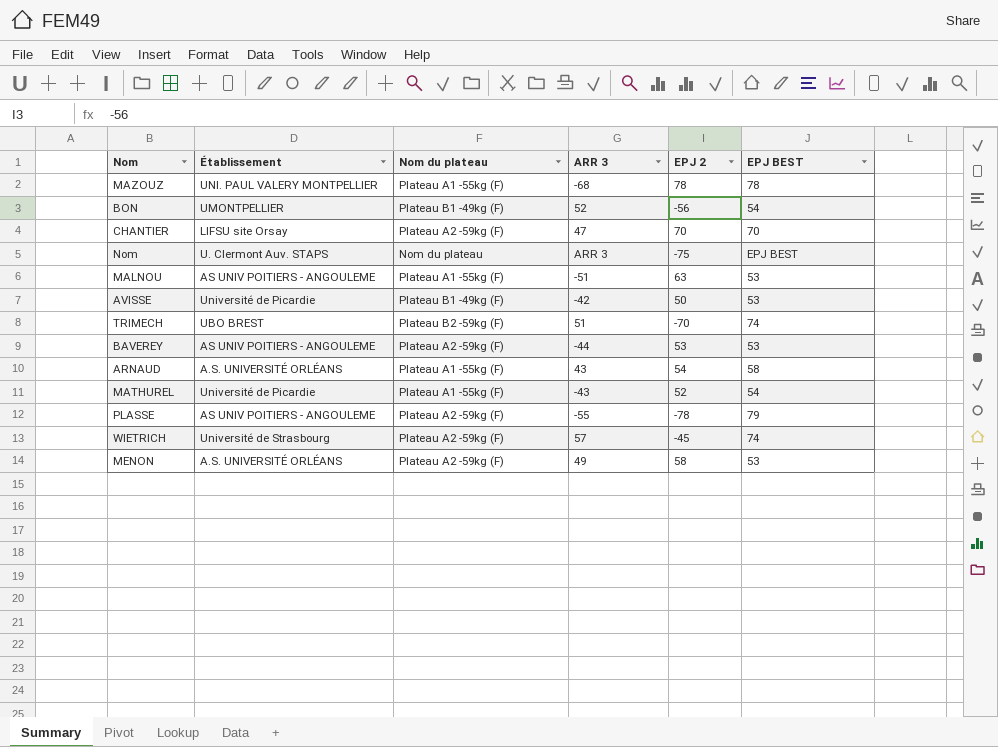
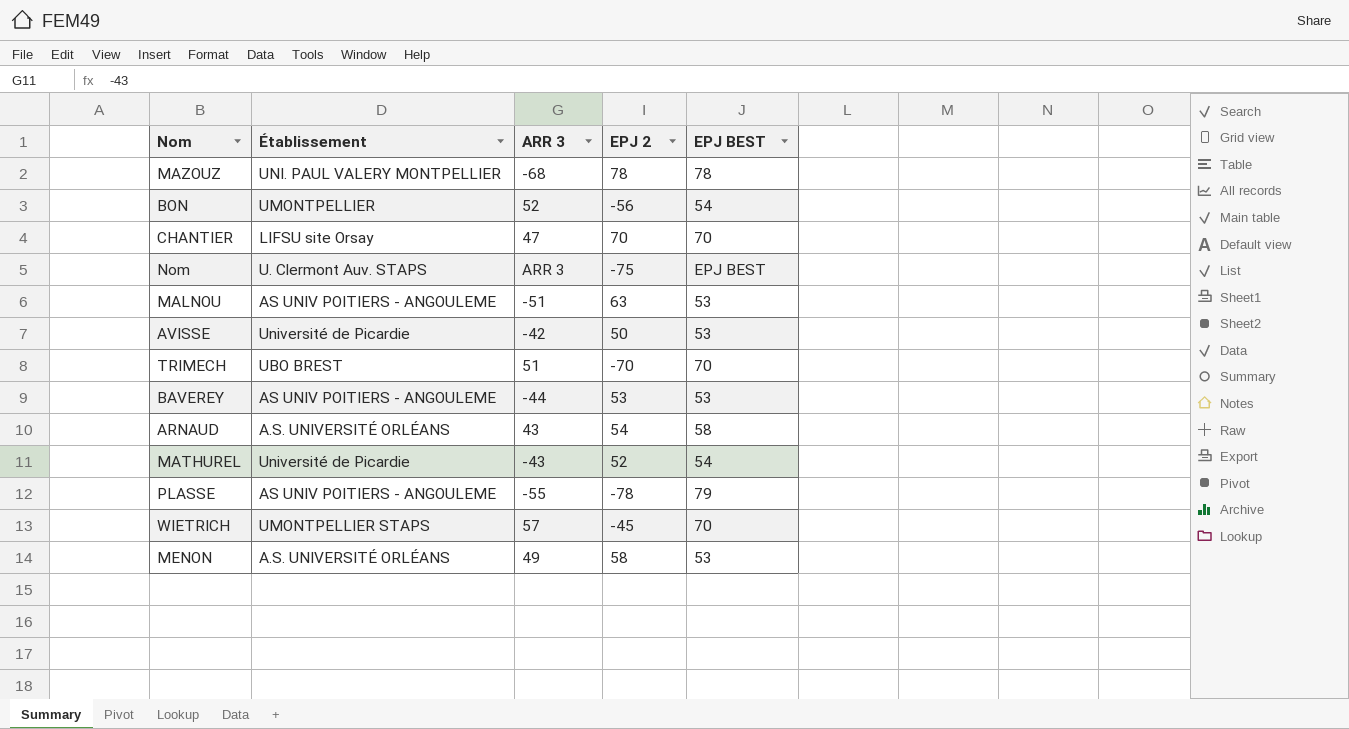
column Nom du plateau | position: 3 -> none
TRIMECH | EPJ BEST: 74 -> 70
WIETRICH | Établissement: Université de Strasbourg -> UMONTPELLIER STAPS
WIETRICH | EPJ BEST: 74 -> 70

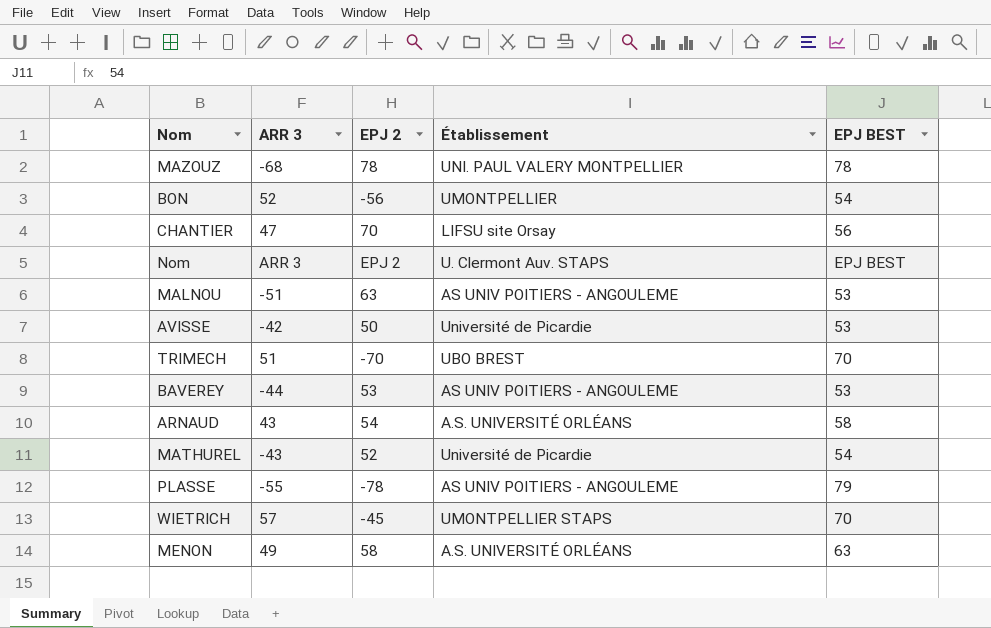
column Établissement | position: 2 -> 4
CHANTIER | EPJ BEST: 70 -> 56
Nom | EPJ 2: -75 -> EPJ 2
MENON | EPJ BEST: 53 -> 63

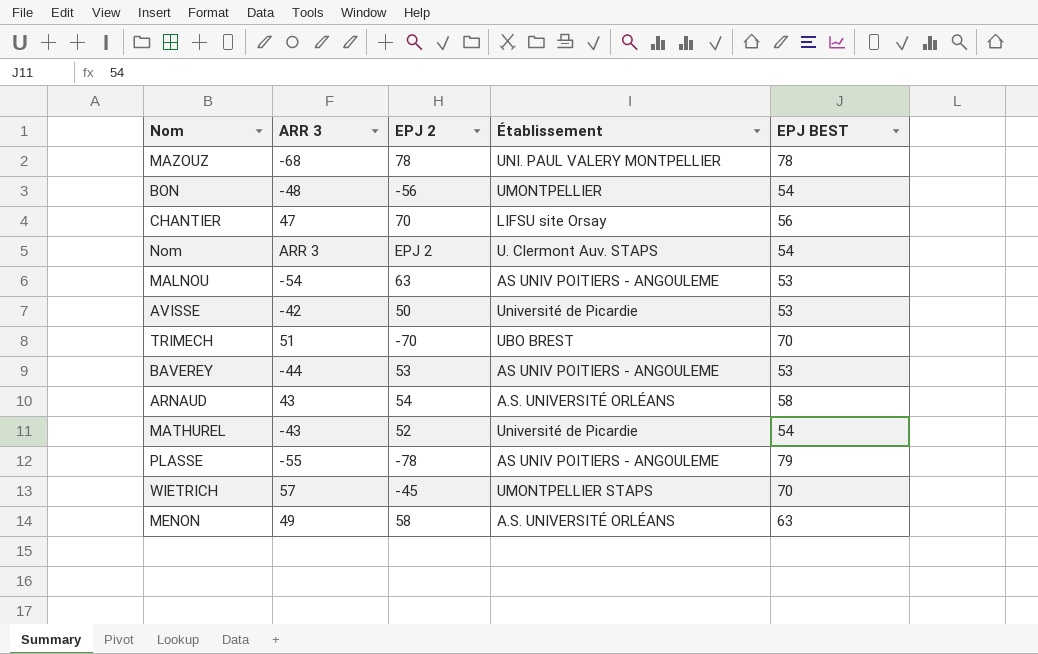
BON | ARR 3: 52 -> -48
Nom | EPJ BEST: EPJ BEST -> 54
MALNOU | ARR 3: -51 -> -54

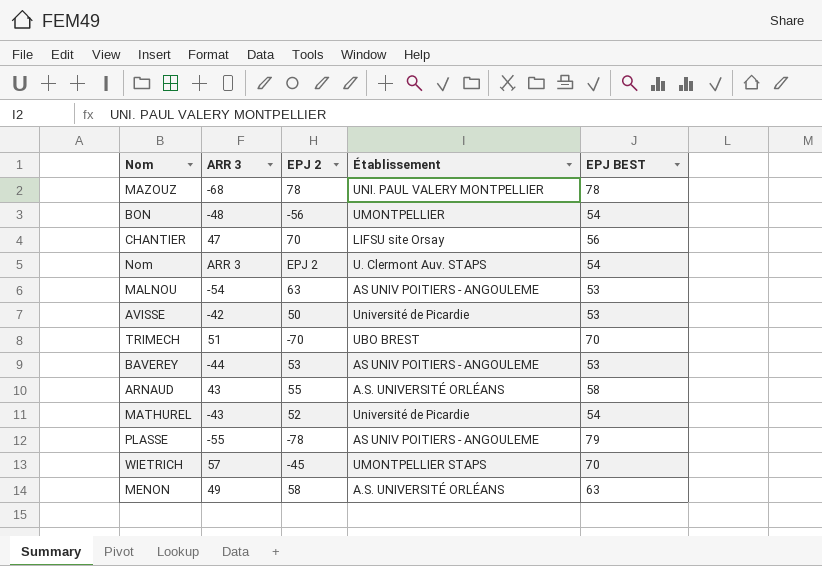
ARNAUD | EPJ 2: 54 -> 55

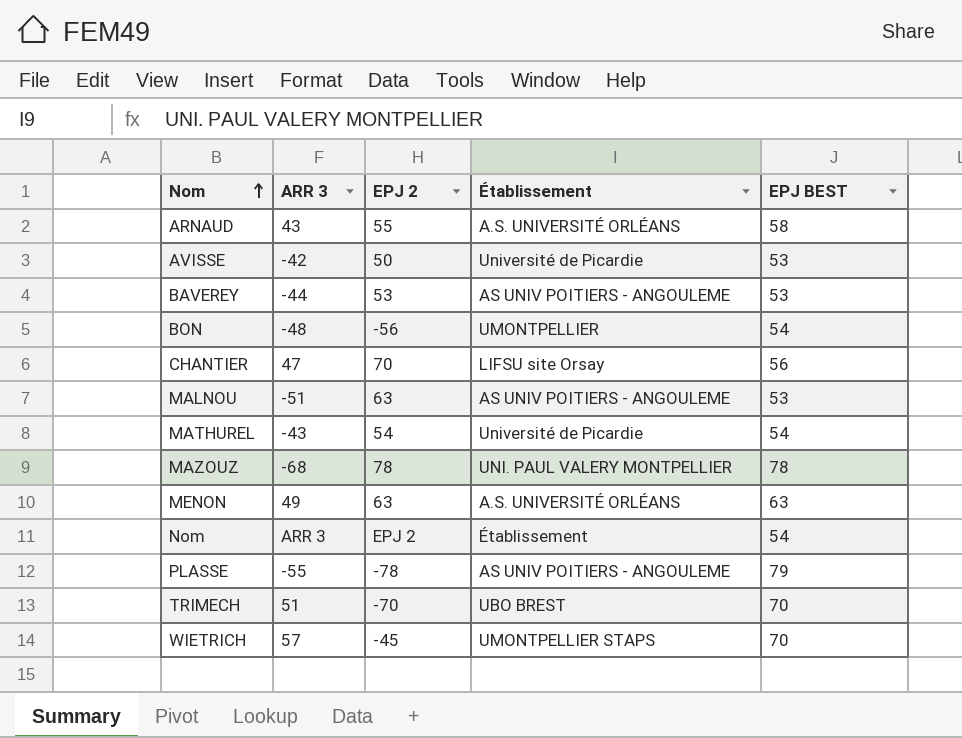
row order: none -> Nom ascending
MALNOU | ARR 3: -54 -> -51
MATHUREL | EPJ 2: 52 -> 54
MENON | EPJ 2: 58 -> 63
Nom | Établissement: U. Clermont Auv. STAPS -> Établissement

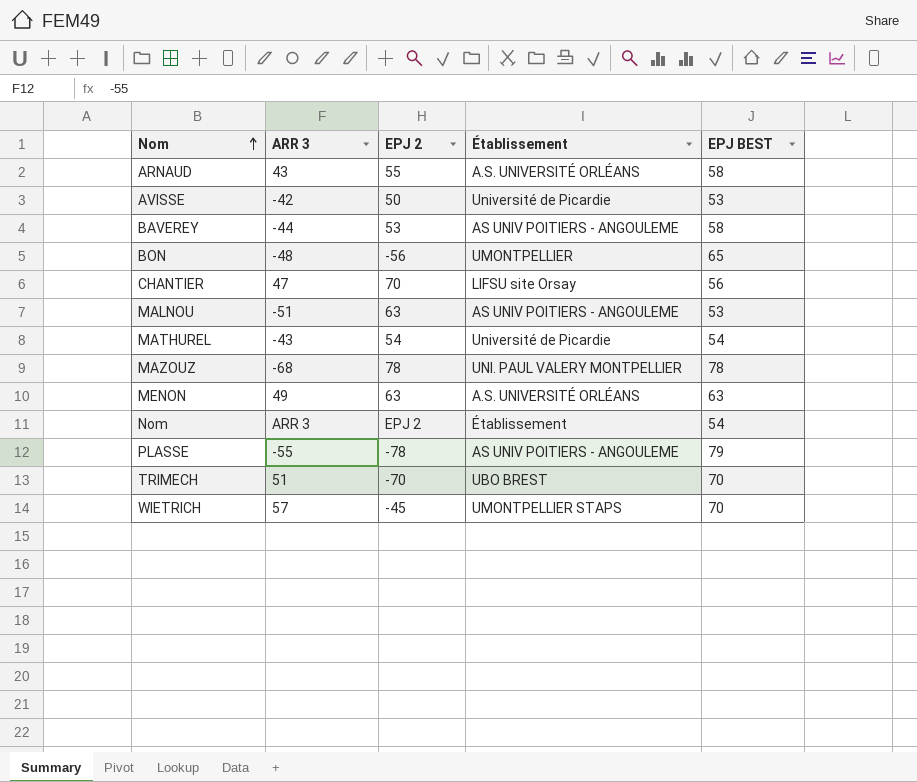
BAVEREY | EPJ BEST: 53 -> 58
BON | EPJ BEST: 54 -> 65

